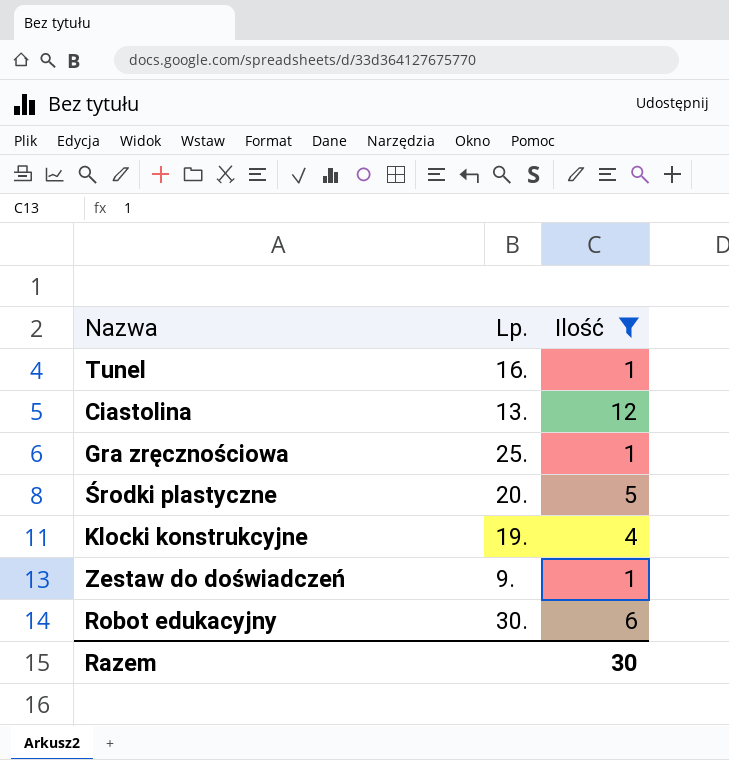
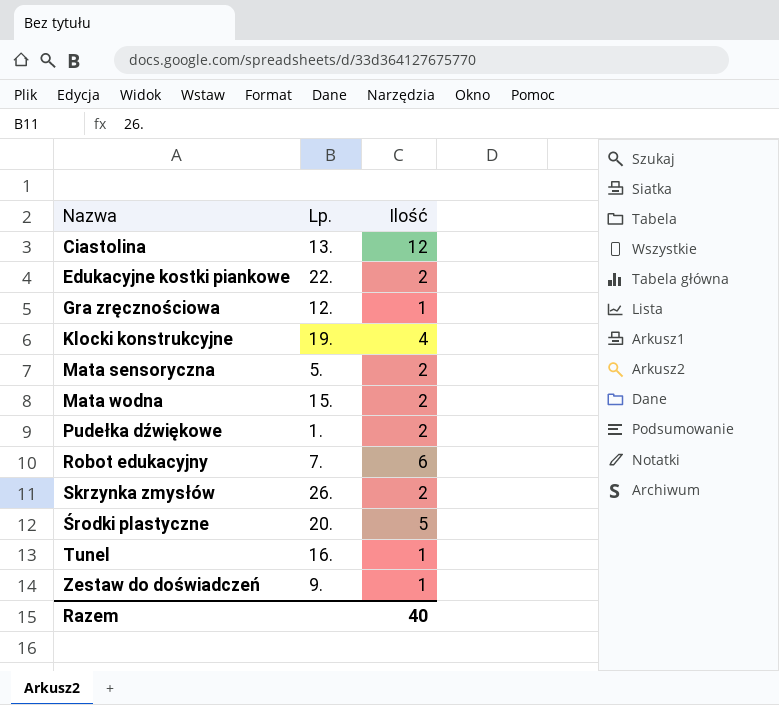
filter: Ilość != 2 -> none
row order: none -> Nazwa ascending
Gra zręcznościowa | Lp.: 25. -> 12.
Robot edukacyjny | Lp.: 30. -> 7.
Razem | Ilość: 30 -> 40

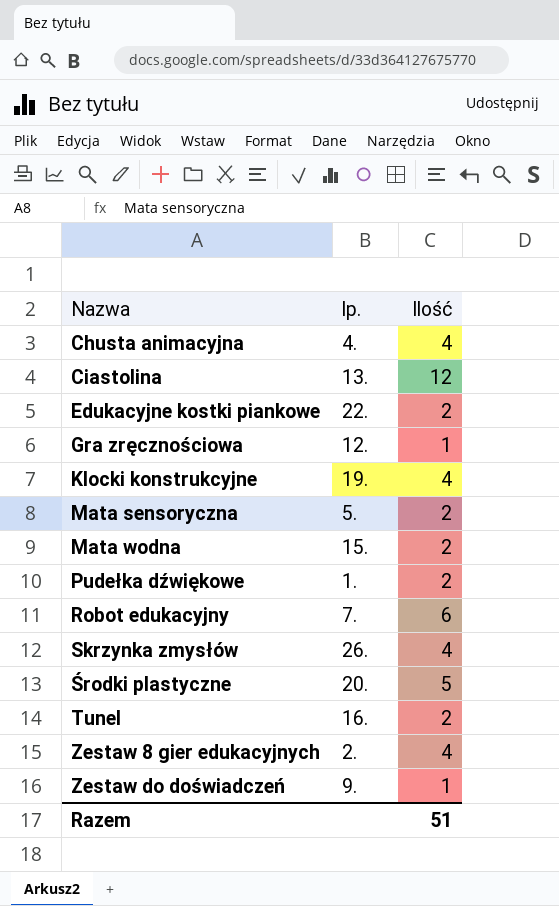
column name: Lp. -> lp.
row Chusta animacyjna: none -> 4. | 4
Skrzynka zmysłów | Ilość: 2 -> 4
Tunel | Ilość: 1 -> 2
row Zestaw 8 gier edukacyjnych: none -> 2. | 4
Razem | Ilość: 40 -> 51

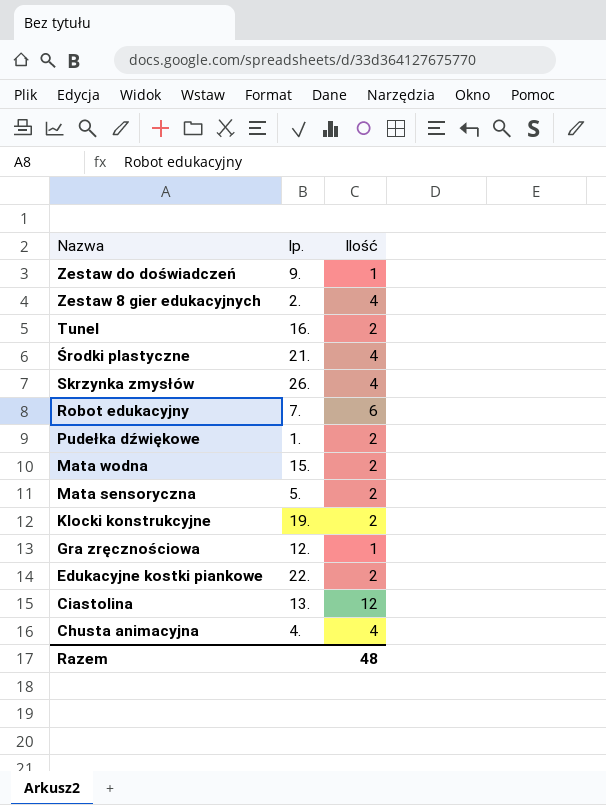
row order: Nazwa ascending -> Nazwa descending
Środki plastyczne | lp.: 20. -> 21.
Środki plastyczne | Ilość: 5 -> 4
Klocki konstrukcyjne | Ilość: 4 -> 2
Razem | Ilość: 51 -> 48

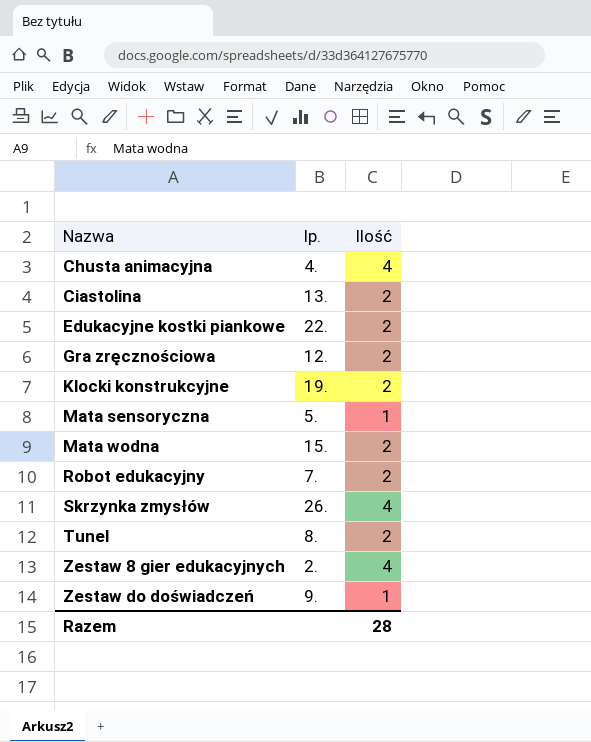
row order: Nazwa descending -> Nazwa ascending
row Środki plastyczne: 21. | 4 -> none
row Pudełka dźwiękowe: 1. | 2 -> none
Ciastolina | Ilość: 12 -> 2
Gra zręcznościowa | Ilość: 1 -> 2
Mata sensoryczna | Ilość: 2 -> 1
Robot edukacyjny | Ilość: 6 -> 2
Tunel | lp.: 16. -> 8.
Razem | Ilość: 48 -> 28

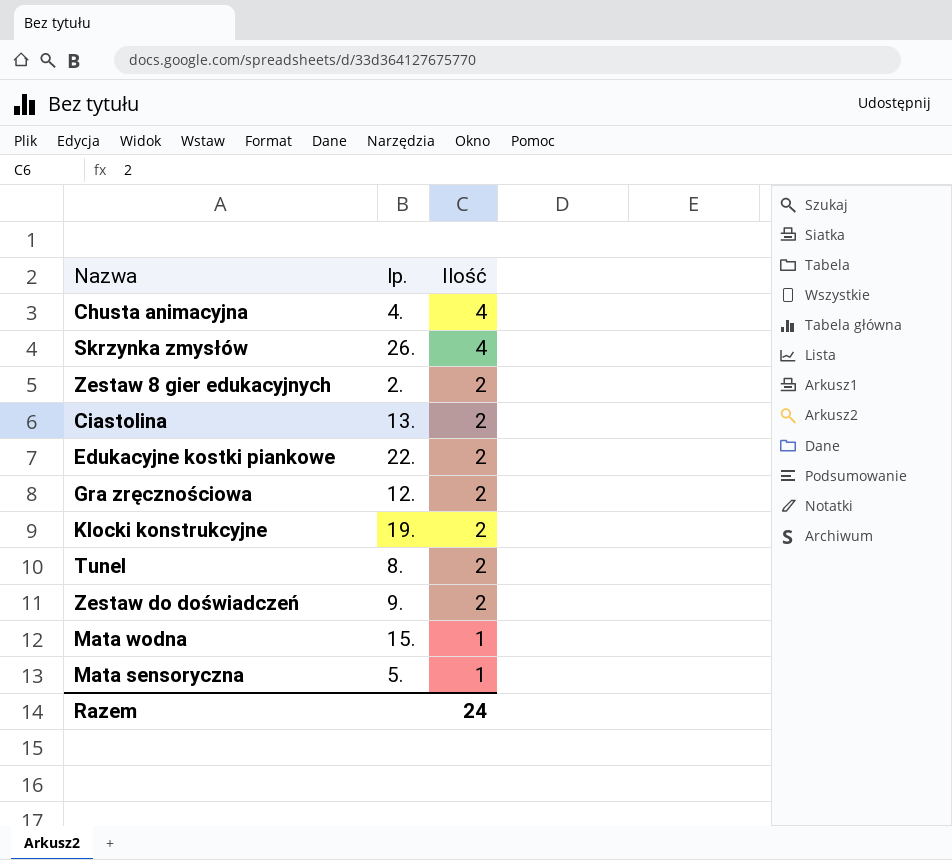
row order: Nazwa ascending -> Ilość descending
row Robot edukacyjny: 7. | 2 -> none
Zestaw 8 gier edukacyjnych | Ilość: 4 -> 2
Zestaw do doświadczeń | Ilość: 1 -> 2
Mata wodna | Ilość: 2 -> 1
Razem | Ilość: 28 -> 24

